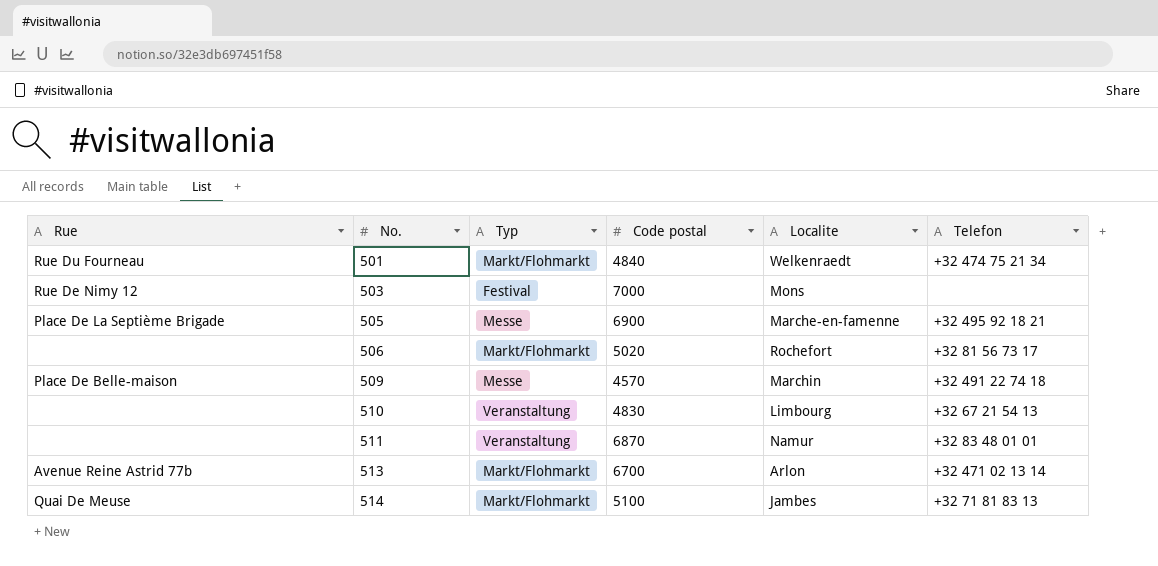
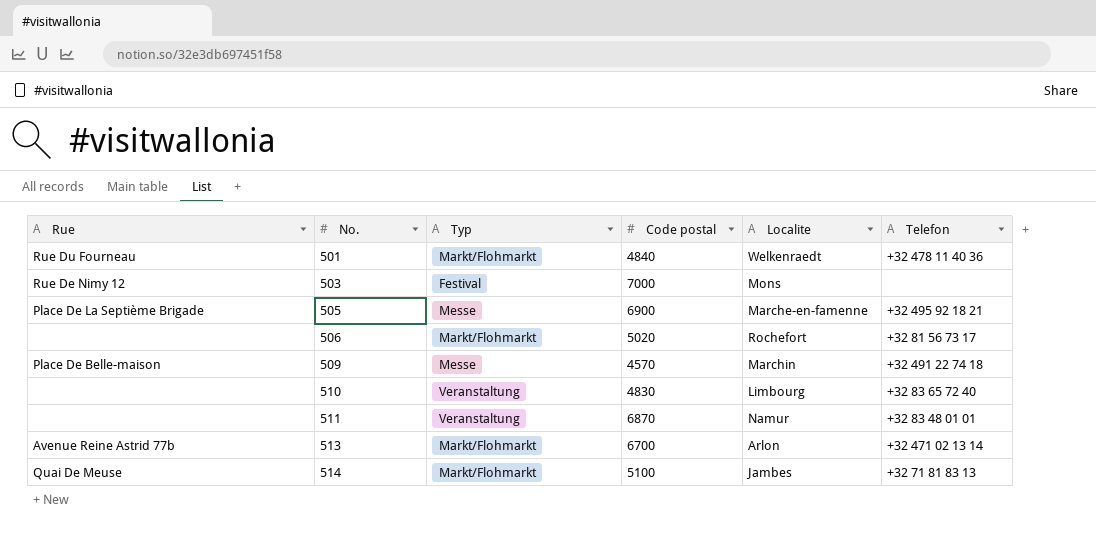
501 | Telefon: +32 474 75 21 34 -> +32 478 11 40 36
510 | Telefon: +32 67 21 54 13 -> +32 83 65 72 40

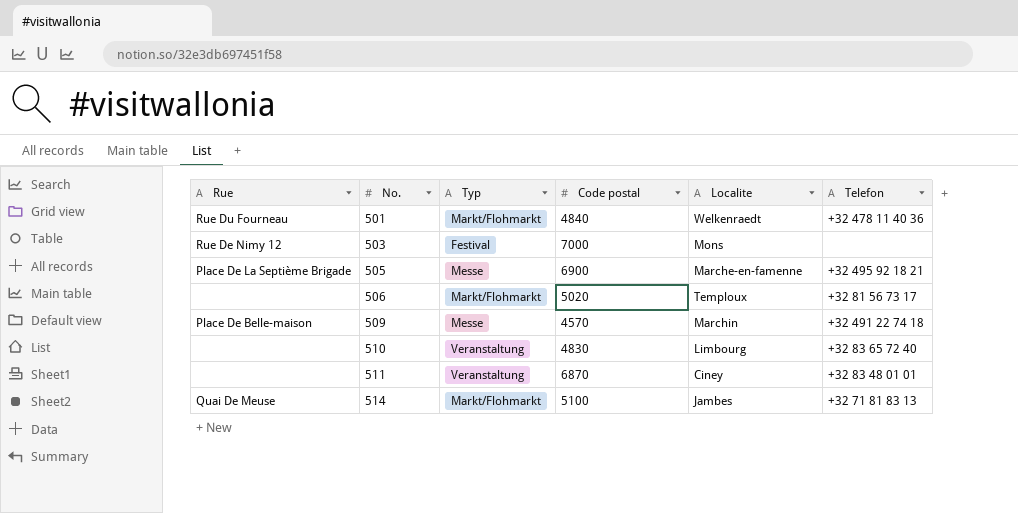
row 513: Avenue Reine Astrid 77b | Markt/Flohmarkt | 6700 | Arlon | +32 471 02 13 14 -> none
506 | Localite: Rochefort -> Temploux
511 | Localite: Namur -> Ciney

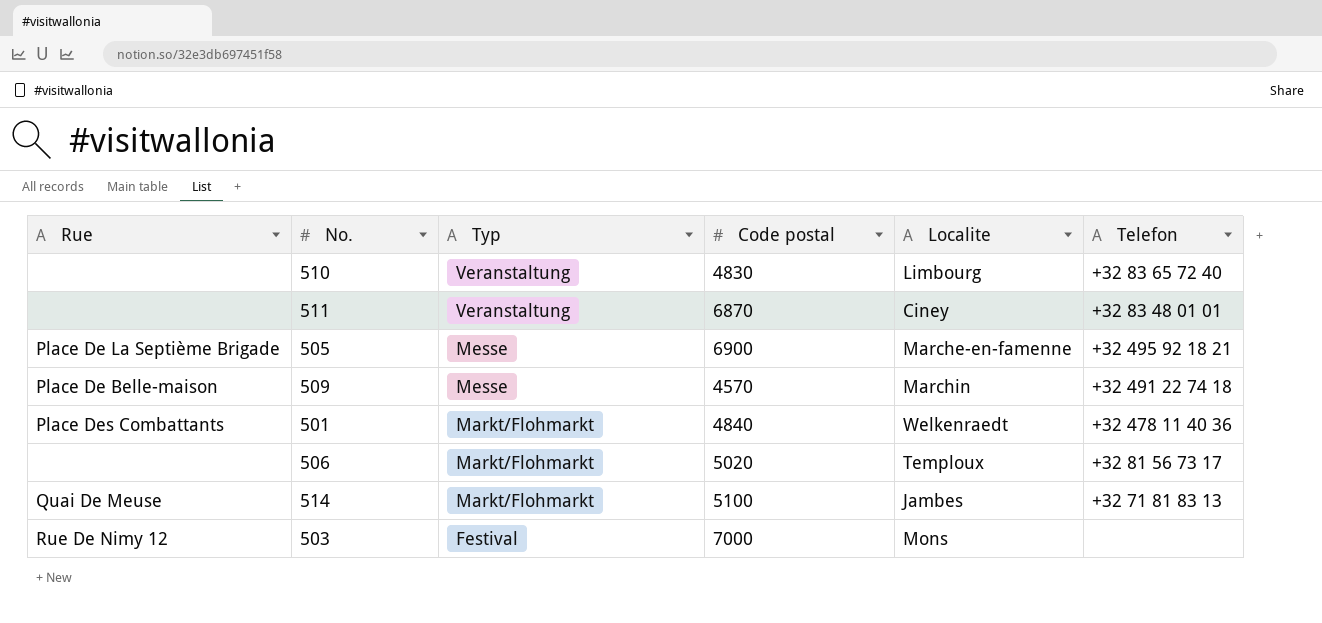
row order: No. ascending -> Typ descending
501 | Rue: Rue Du Fourneau -> Place Des Combattants

